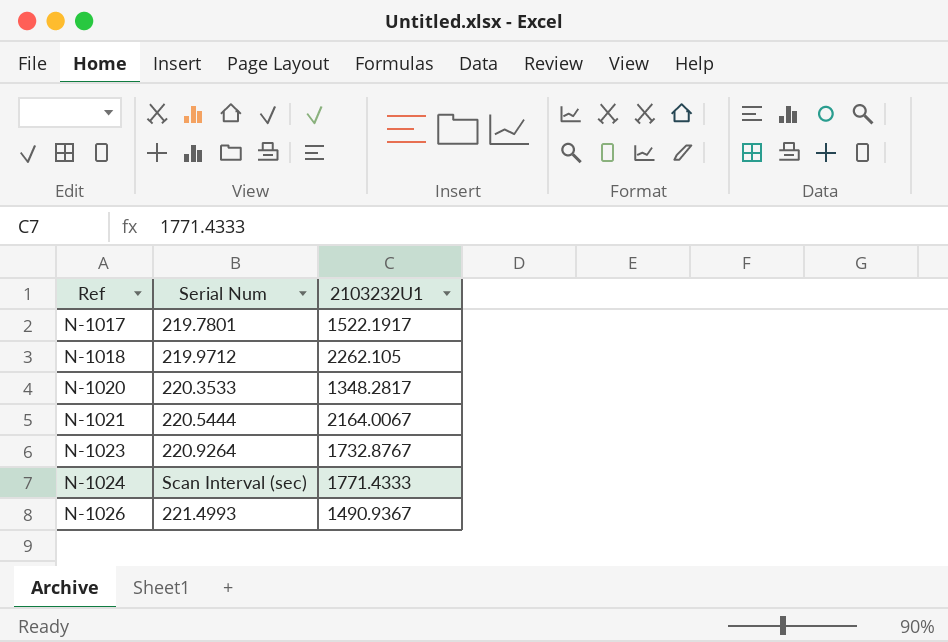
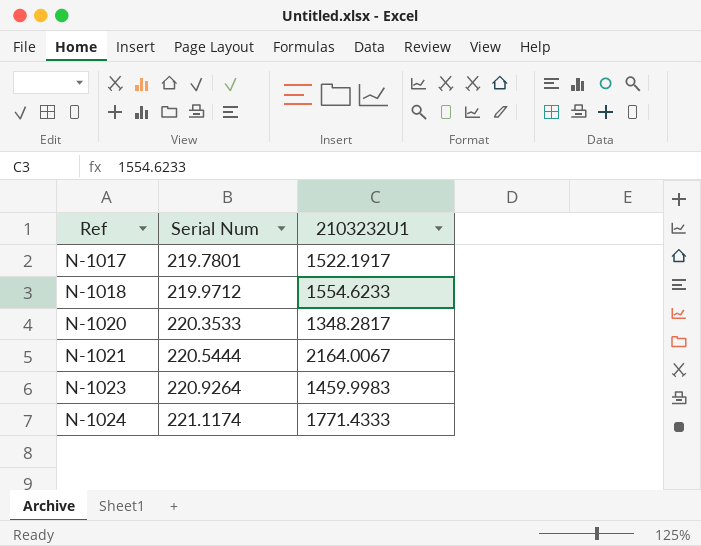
row N-1026: 221.4993 | 1490.9367 -> none
N-1018 | 2103232U1: 2262.105 -> 1554.6233
N-1023 | 2103232U1: 1732.8767 -> 1459.9983
N-1024 | Serial Num: Scan Interval (sec) -> 221.1174

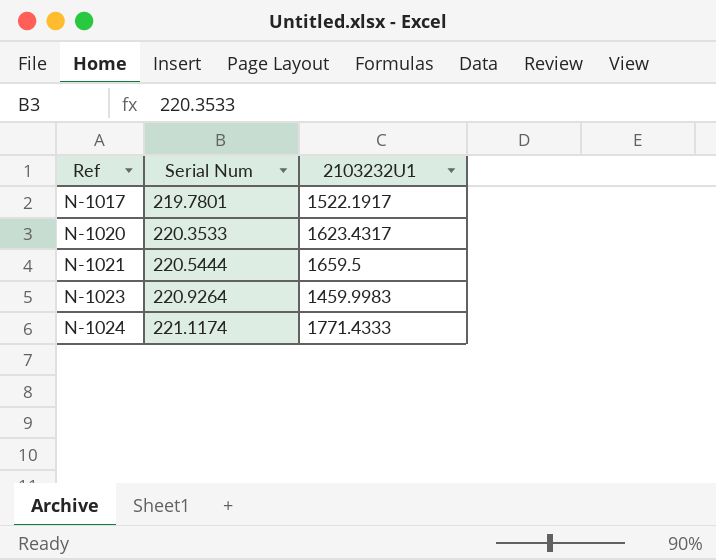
row N-1018: 219.9712 | 1554.6233 -> none
N-1020 | 2103232U1: 1348.2817 -> 1623.4317
N-1021 | 2103232U1: 2164.0067 -> 1659.5

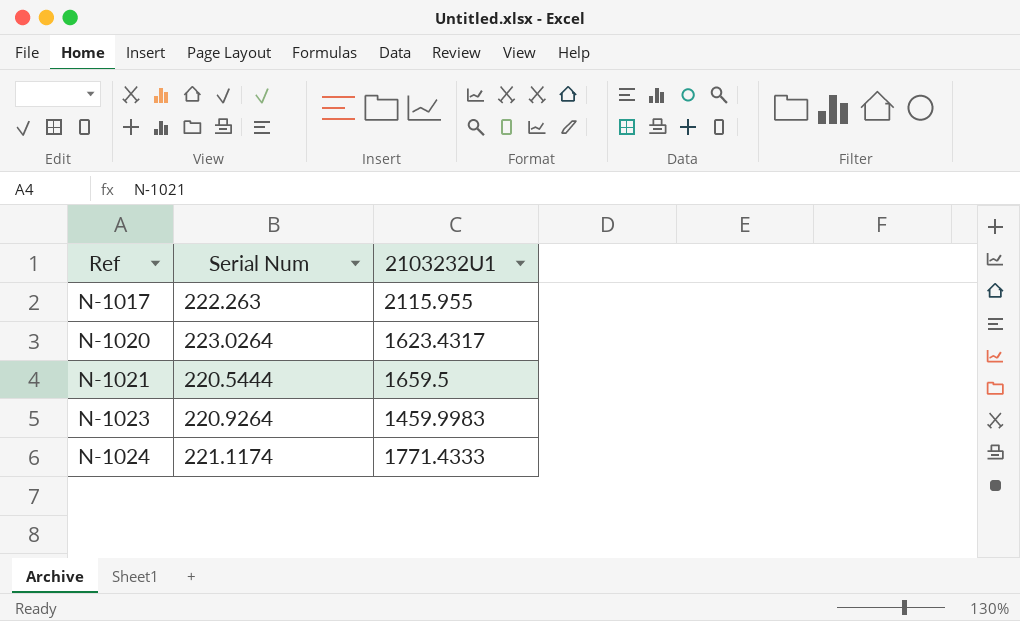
N-1017 | Serial Num: 219.7801 -> 222.263
N-1017 | 2103232U1: 1522.1917 -> 2115.955
N-1020 | Serial Num: 220.3533 -> 223.0264

